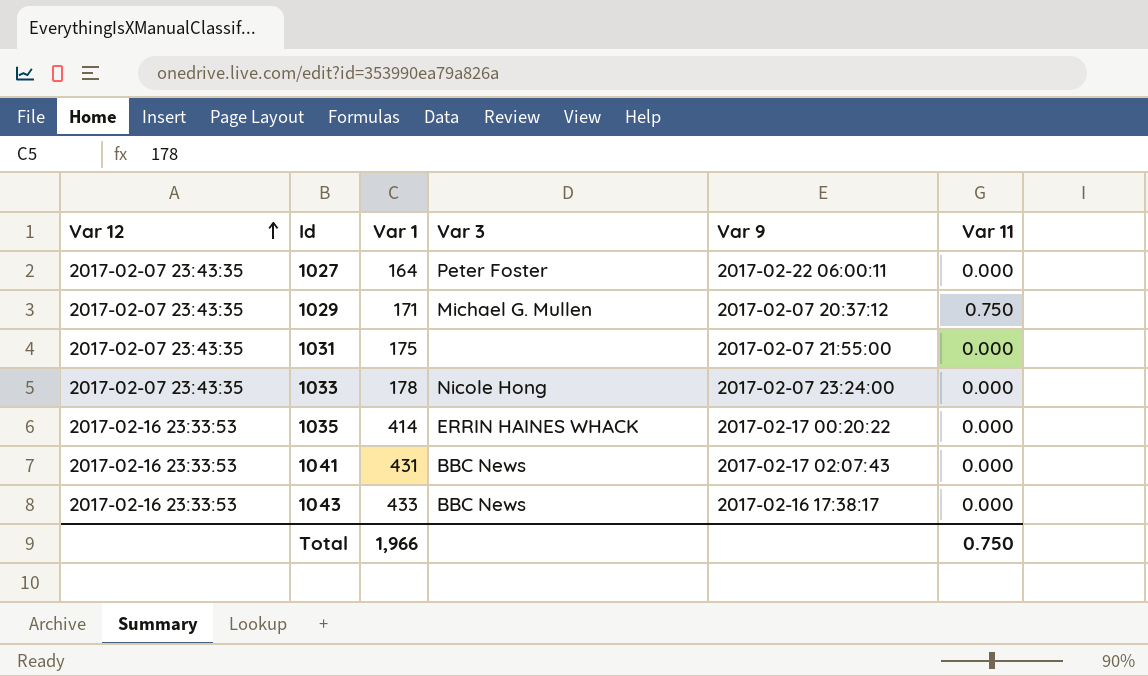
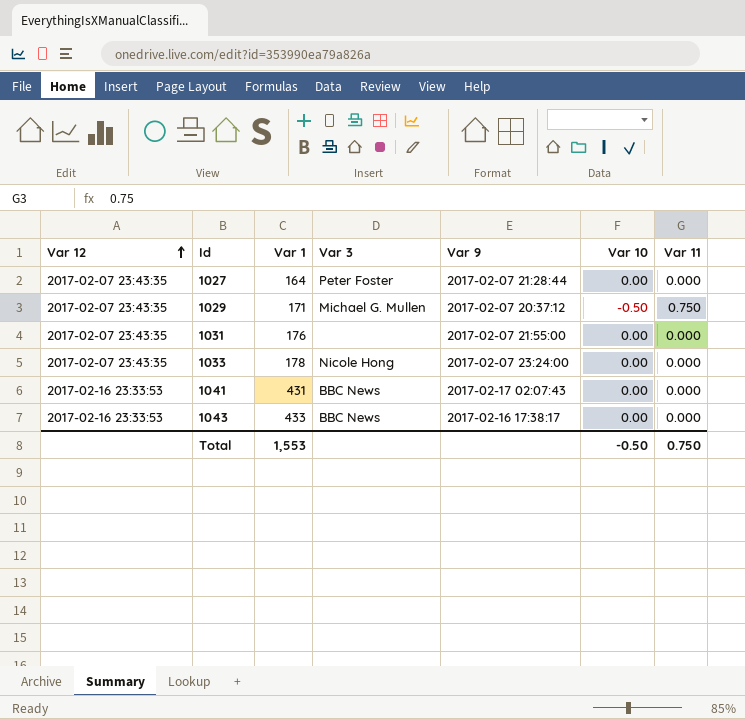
column Var 10 | position: none -> 6
row 1035: 2017-02-16 23:33:53 | 414 | ERRIN HAINES WHACK | 2017-02-17 00:20:22 | 0.000 -> none
1027 | Var 9: 2017-02-22 06:00:11 -> 2017-02-07 21:28:44
1031 | Var 1: 175 -> 176
Total | Var 1: 1,966 -> 1,553

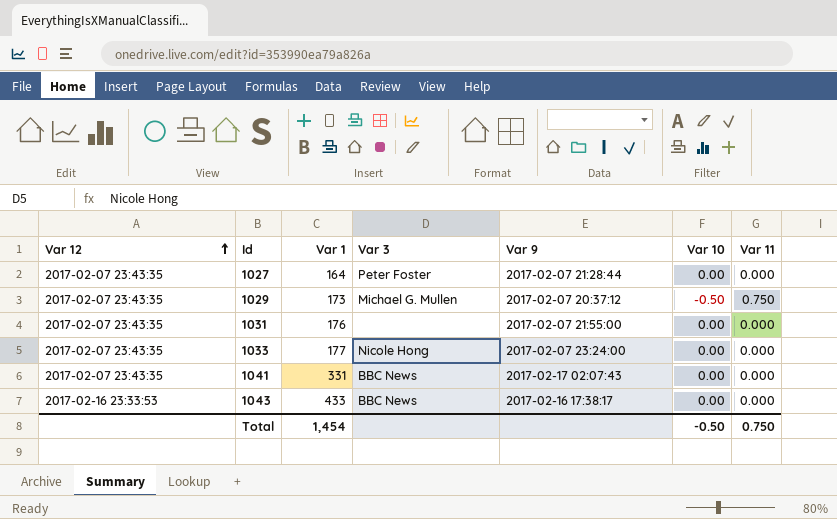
1029 | Var 1: 171 -> 173
1033 | Var 1: 178 -> 177
1041 | Var 12: 2017-02-16 23:33:53 -> 2017-02-07 23:43:35
1041 | Var 1: 431 -> 331
Total | Var 1: 1,553 -> 1,454

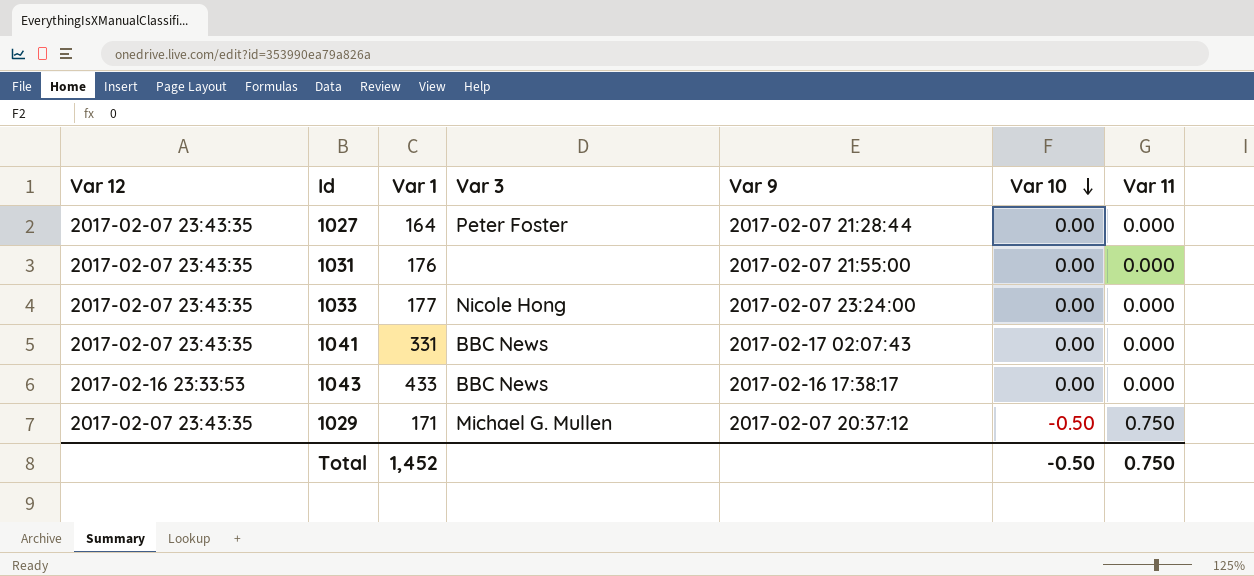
row order: Var 12 ascending -> Var 10 descending
1029 | Var 1: 173 -> 171
Total | Var 1: 1,454 -> 1,452

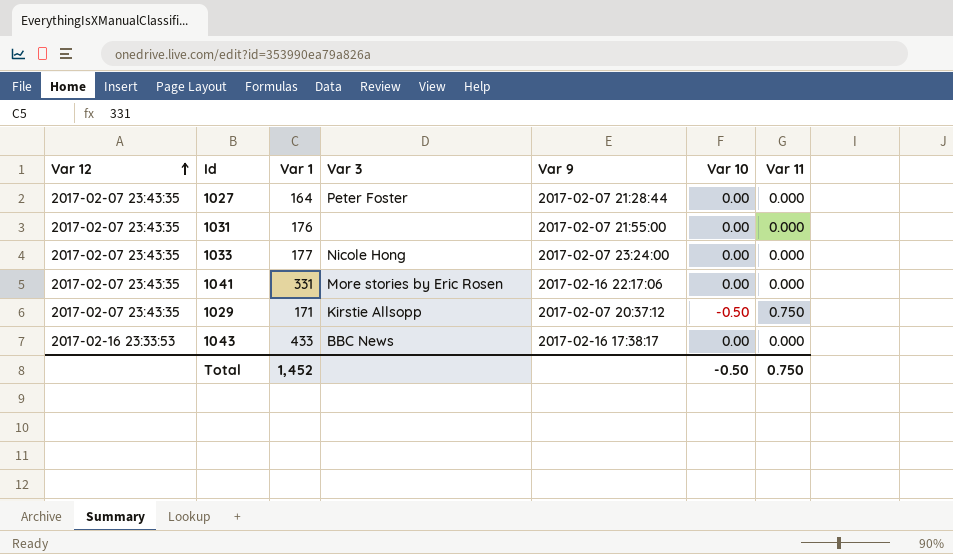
row order: Var 10 descending -> Var 12 ascending
1041 | Var 3: BBC News -> More stories by Eric Rosen
1041 | Var 9: 2017-02-17 02:07:43 -> 2017-02-16 22:17:06
1029 | Var 3: Michael G. Mullen -> Kirstie Allsopp

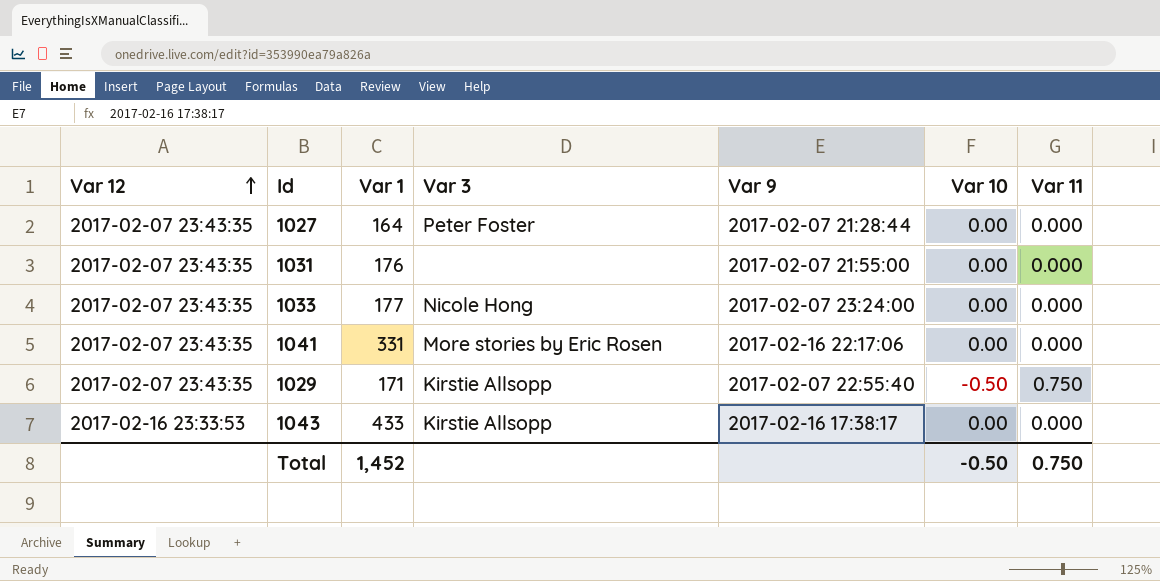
1029 | Var 9: 2017-02-07 20:37:12 -> 2017-02-07 22:55:40
1043 | Var 3: BBC News -> Kirstie Allsopp

